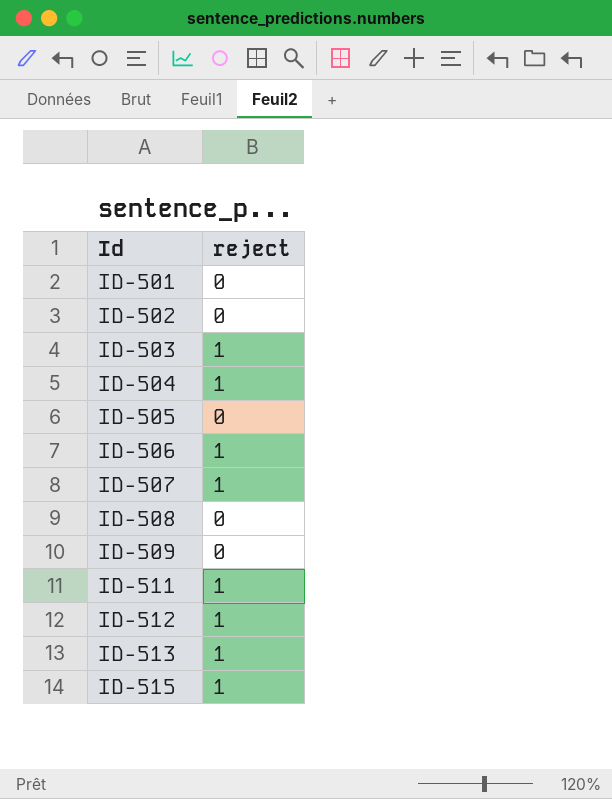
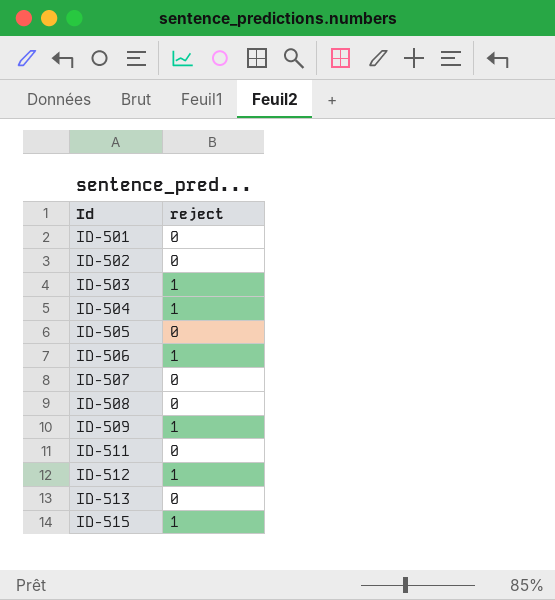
ID-507 | reject: 1 -> 0
ID-509 | reject: 0 -> 1
ID-511 | reject: 1 -> 0
ID-513 | reject: 1 -> 0

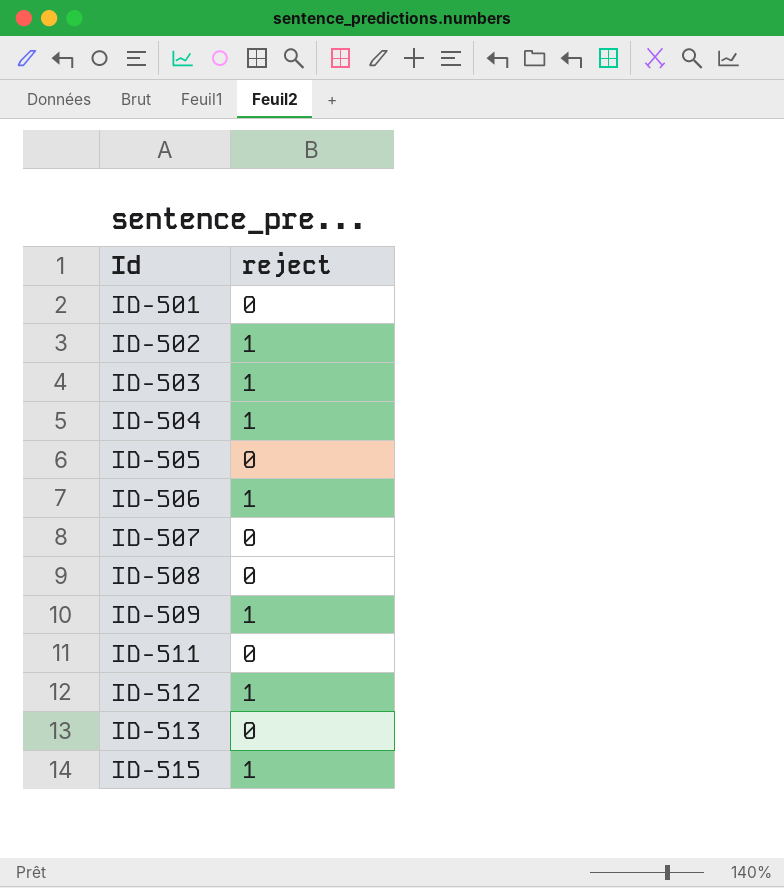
ID-502 | reject: 0 -> 1

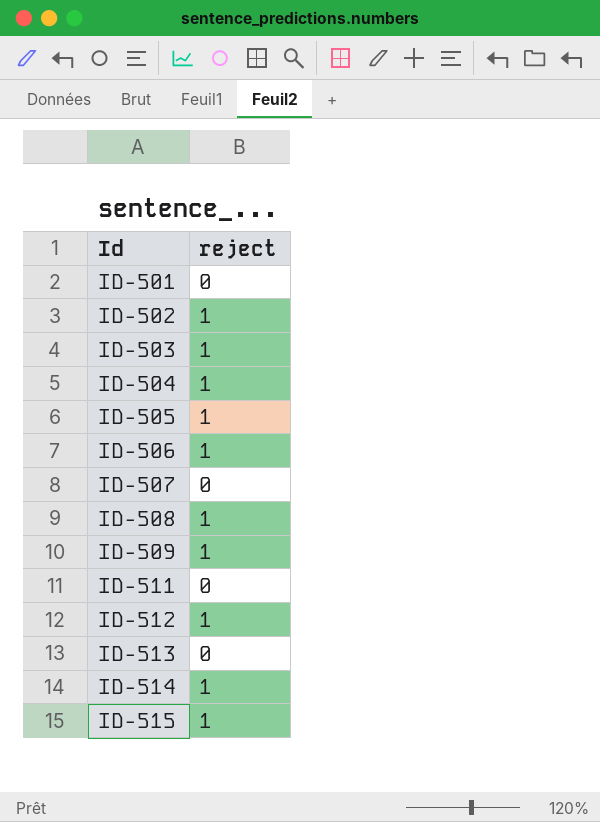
ID-505 | reject: 0 -> 1
ID-508 | reject: 0 -> 1
row ID-514: none -> 1

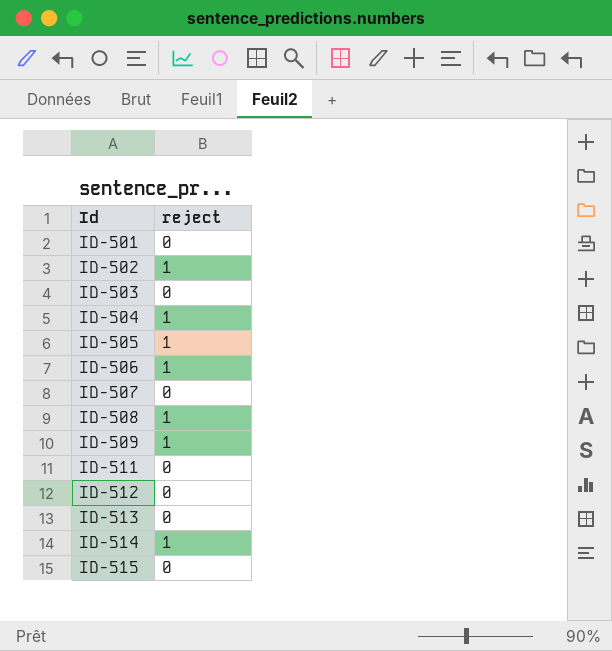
ID-503 | reject: 1 -> 0
ID-512 | reject: 1 -> 0
ID-515 | reject: 1 -> 0

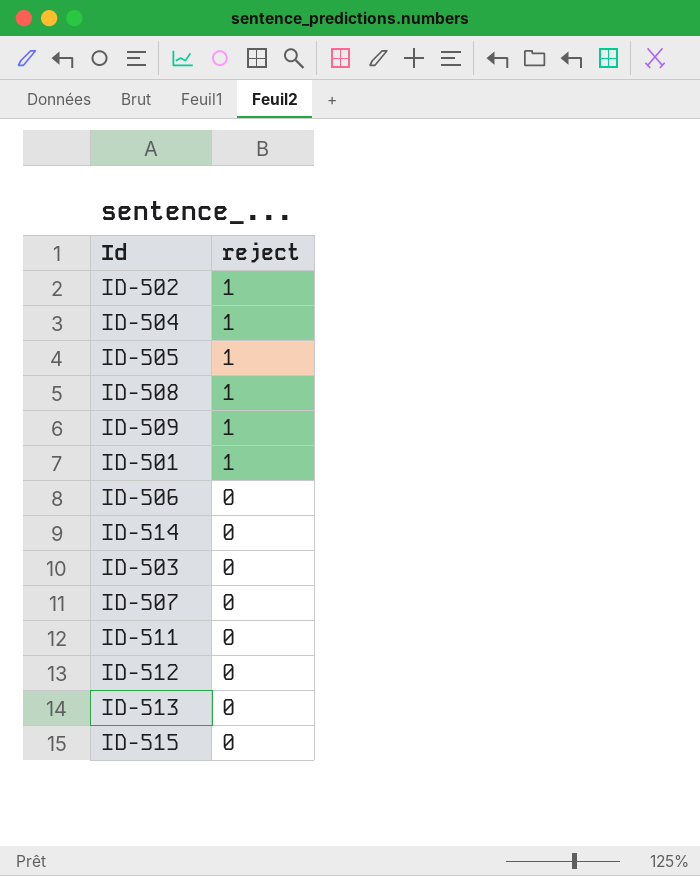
row order: Id ascending -> reject descending
ID-501 | reject: 0 -> 1
ID-506 | reject: 1 -> 0
ID-514 | reject: 1 -> 0

